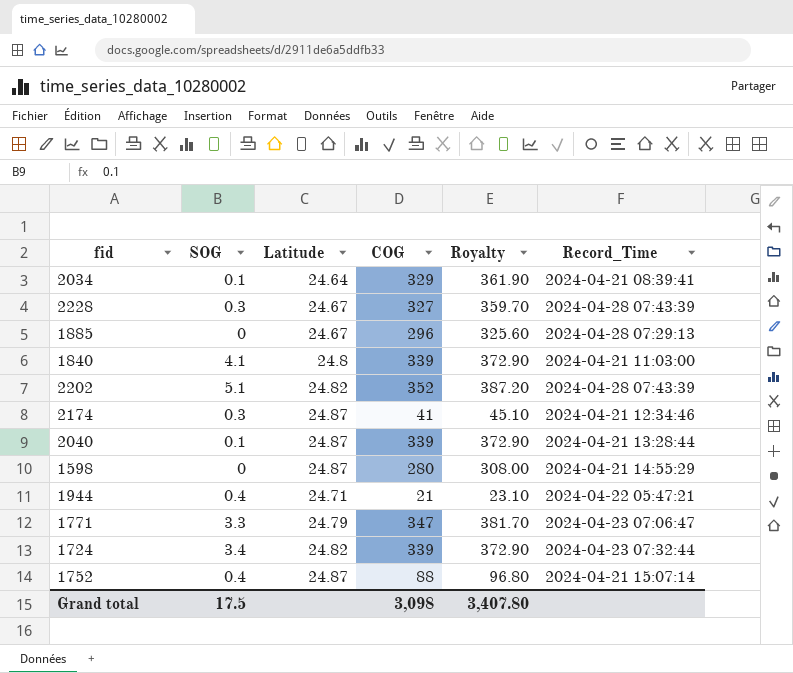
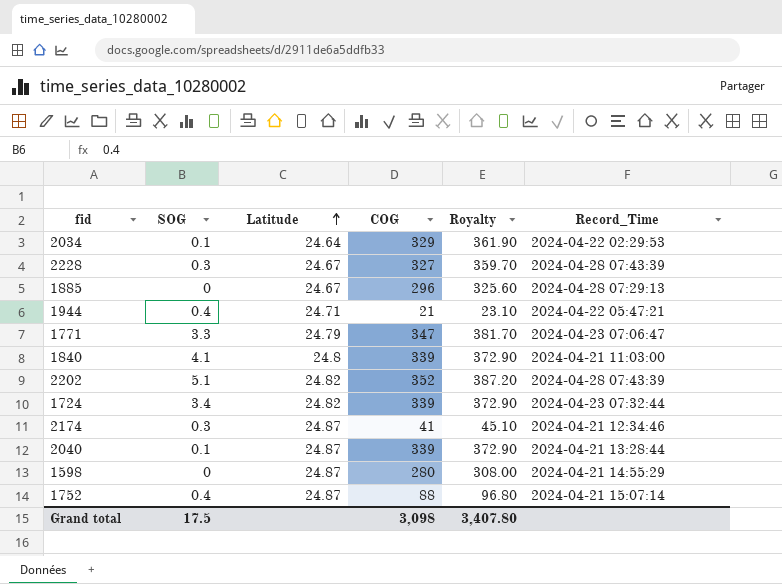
row order: none -> Latitude ascending
2034 | Record_Time: 2024-04-21 08:39:41 -> 2024-04-22 02:29:53

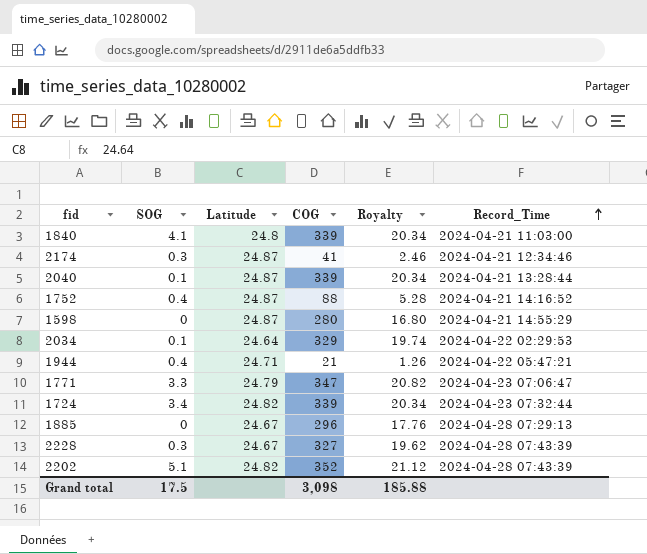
row order: Latitude ascending -> Record_Time ascending
column Royalty | formula: [COG] * 1.1 -> [COG] * 0.06
1752 | Record_Time: 2024-04-21 15:07:14 -> 2024-04-21 14:16:52
Grand total | Royalty: 3,407.80 -> 185.88

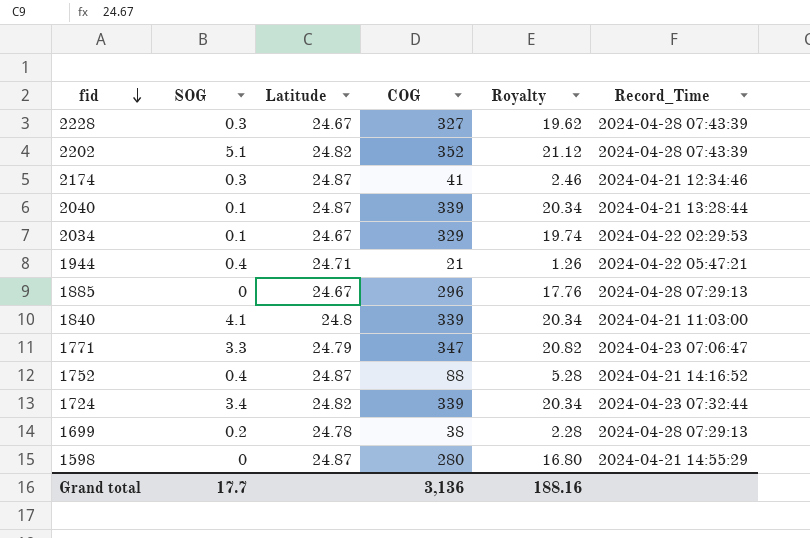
row order: Record_Time ascending -> fid descending
2034 | Latitude: 24.64 -> 24.67
row 1699: none -> 0.2 | 24.78 | 38 | 2.28 | 2024-04-28 07:29:13
Grand total | SOG: 17.5 -> 17.7
Grand total | COG: 3,098 -> 3,136
Grand total | Royalty: 185.88 -> 188.16

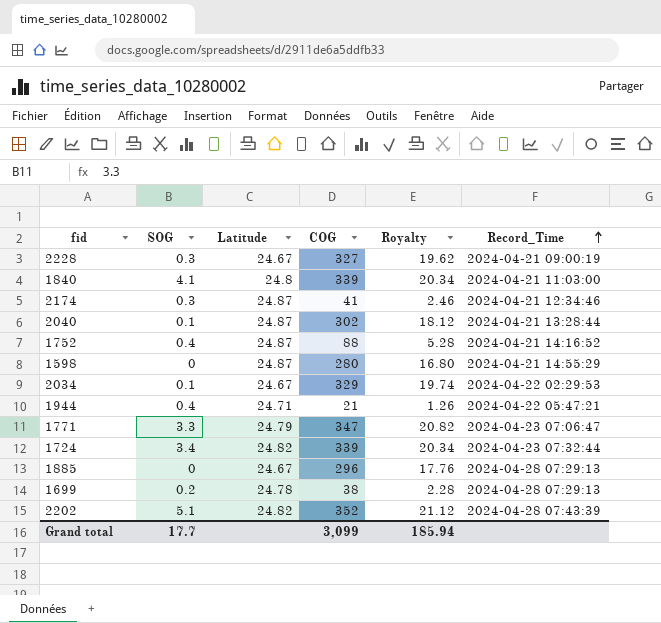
row order: fid descending -> Record_Time ascending
2228 | Record_Time: 2024-04-28 07:43:39 -> 2024-04-21 09:00:19
2040 | COG: 339 -> 302
2040 | Royalty: 20.34 -> 18.12
Grand total | COG: 3,136 -> 3,099
Grand total | Royalty: 188.16 -> 185.94

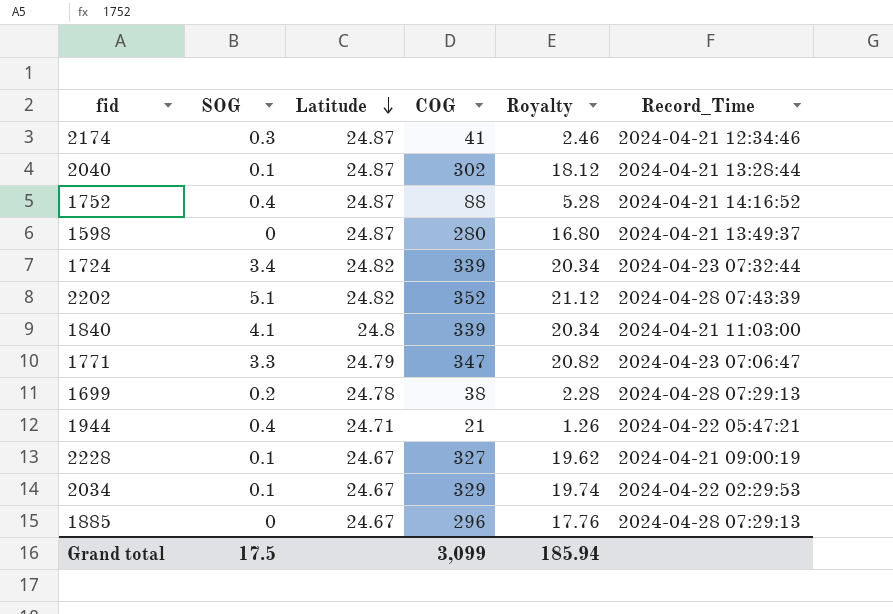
row order: Record_Time ascending -> Latitude descending
1598 | Record_Time: 2024-04-21 14:55:29 -> 2024-04-21 13:49:37
2228 | SOG: 0.3 -> 0.1
Grand total | SOG: 17.7 -> 17.5

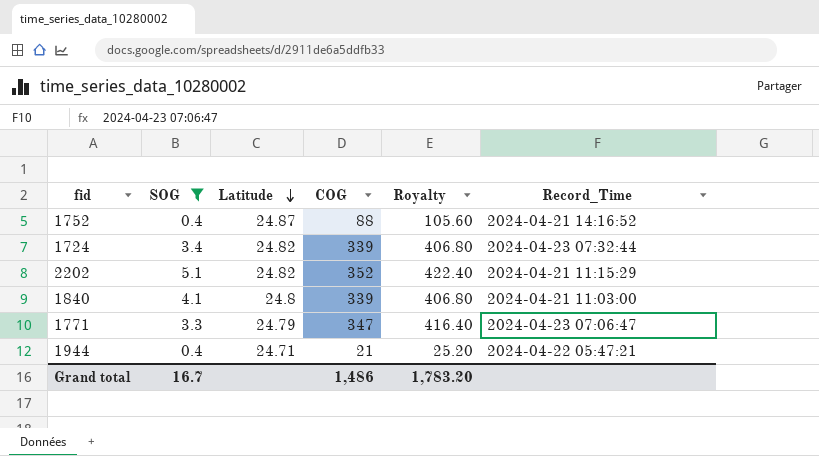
filter: none -> SOG >= 0.4
column Royalty | formula: [COG] * 0.06 -> [COG] * 1.2
2202 | Record_Time: 2024-04-28 07:43:39 -> 2024-04-21 11:15:29
Grand total | SOG: 17.5 -> 16.7
Grand total | COG: 3,099 -> 1,486
Grand total | Royalty: 185.94 -> 1,783.20

